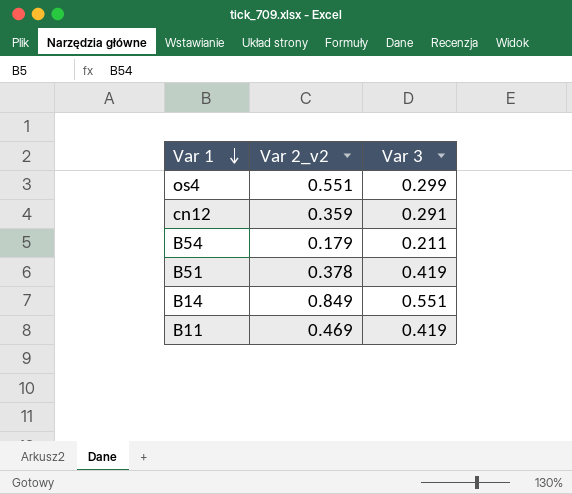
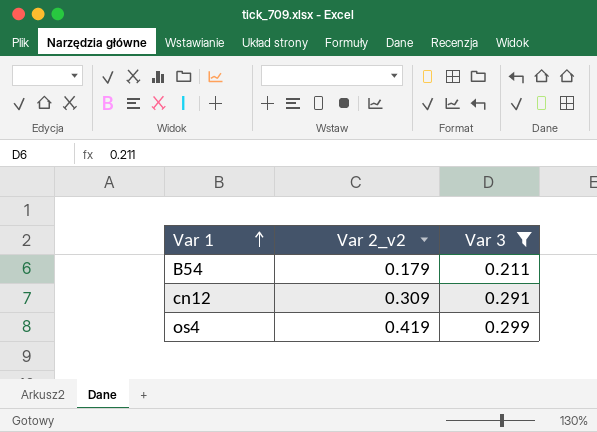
filter: none -> Var 3 <= 0.299
row order: Var 1 descending -> Var 1 ascending
cn12 | Var 2_v2: 0.359 -> 0.309
os4 | Var 2_v2: 0.551 -> 0.419

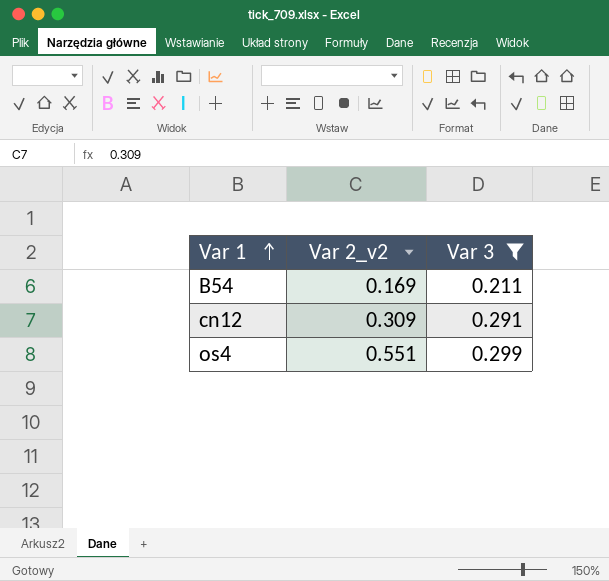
B54 | Var 2_v2: 0.179 -> 0.169
os4 | Var 2_v2: 0.419 -> 0.551

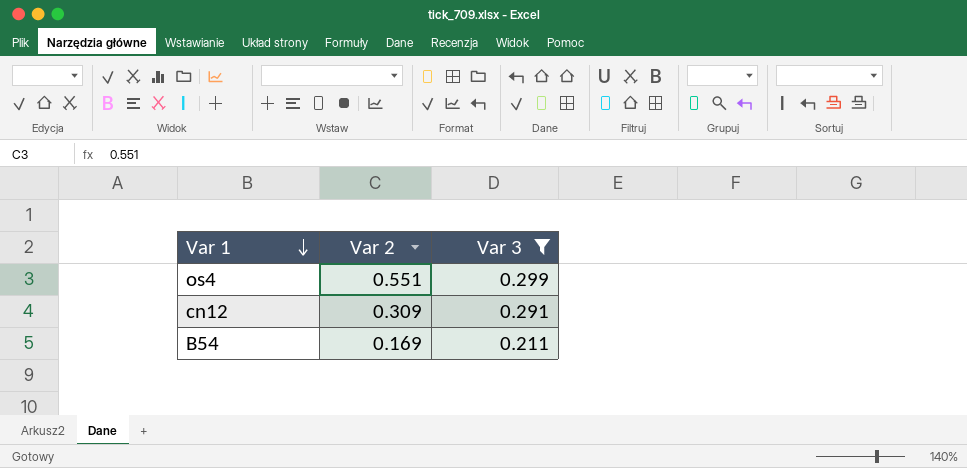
row order: Var 1 ascending -> Var 1 descending
column name: Var 2_v2 -> Var 2

